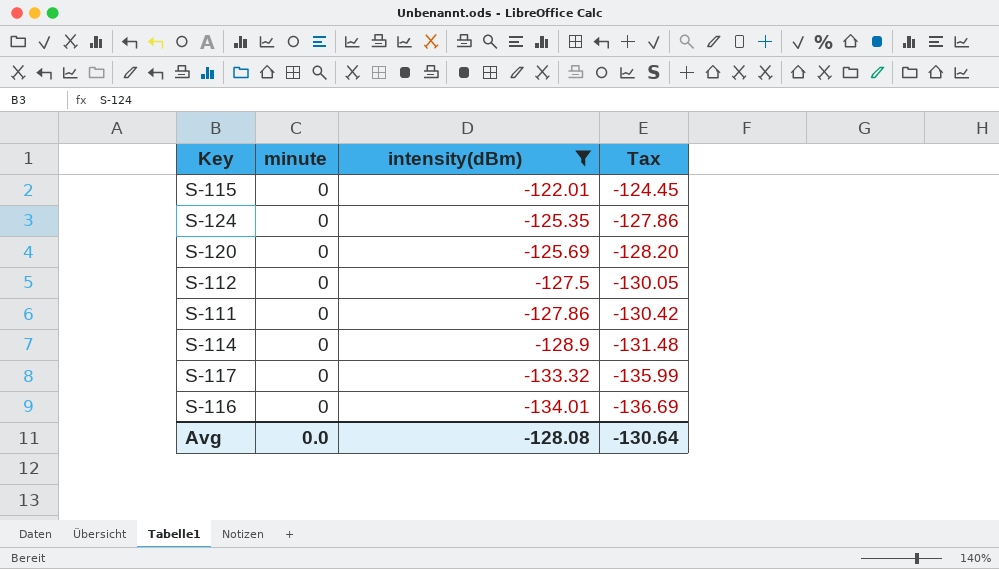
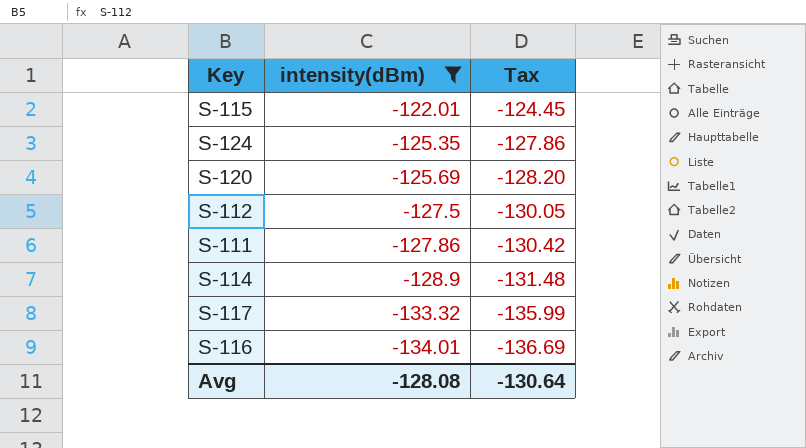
column minute | position: 2 -> none

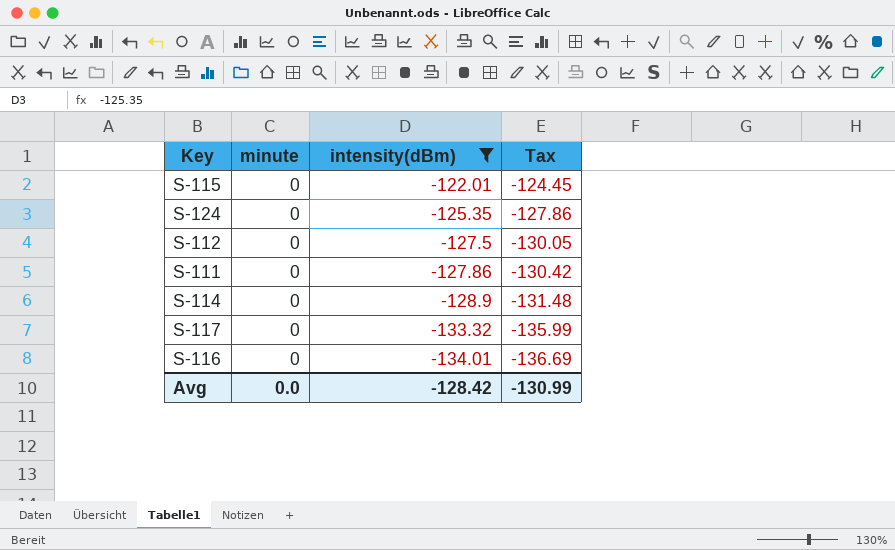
column minute | position: none -> 2
row S-120: -125.69 | -128.20 -> none
Avg | intensity(dBm): -128.08 -> -128.42
Avg | Tax: -130.64 -> -130.99

